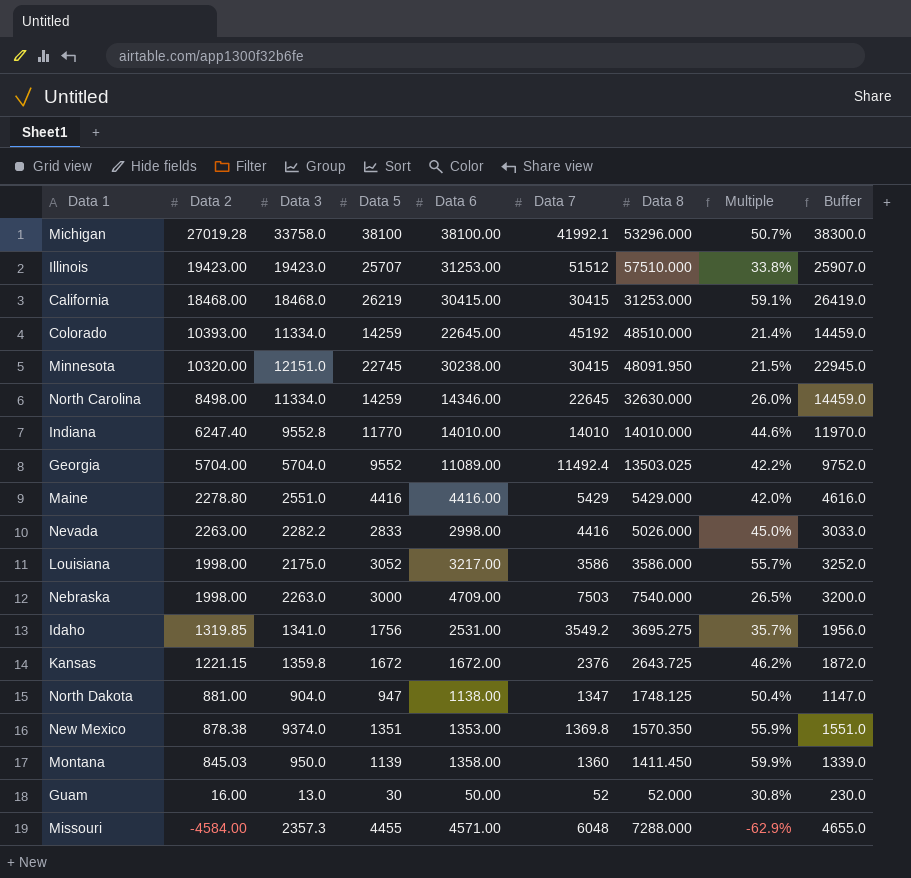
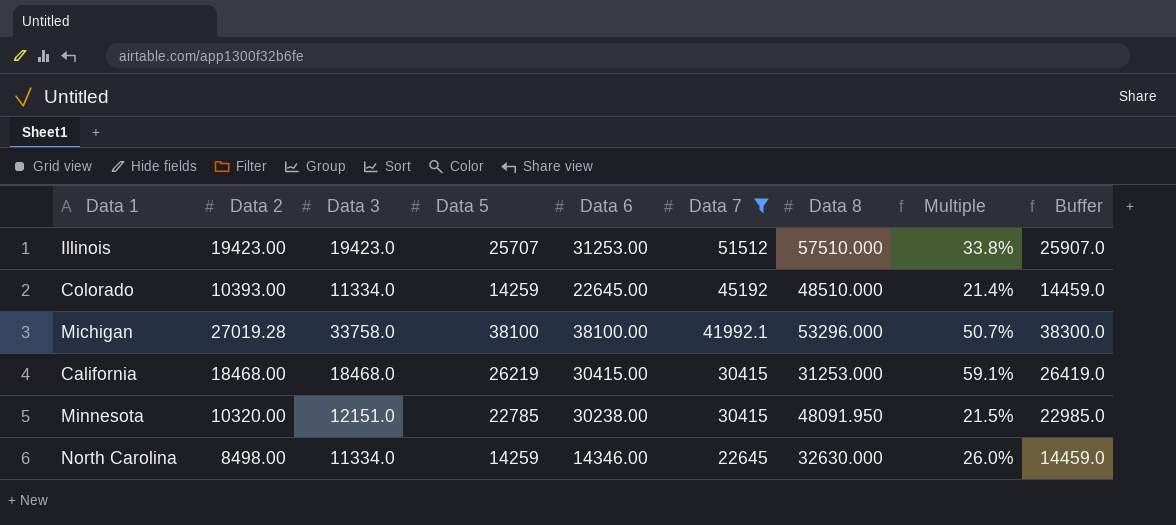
filter: none -> Data 7 >= 22645
row order: Data 2 descending -> Data 7 descending
Minnesota | Data 5: 22745 -> 22785
Minnesota | Buffer: 22945.0 -> 22985.0

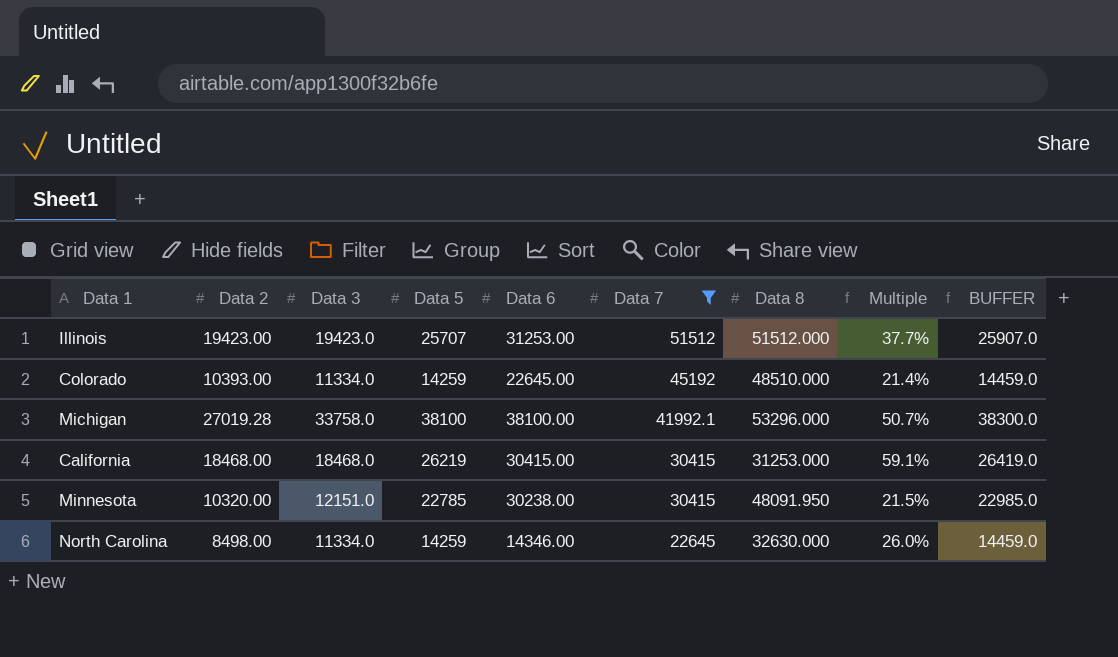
column name: Buffer -> BUFFER
Illinois | Data 8: 57510.000 -> 51512.000
Illinois | Multiple: 33.8% -> 37.7%

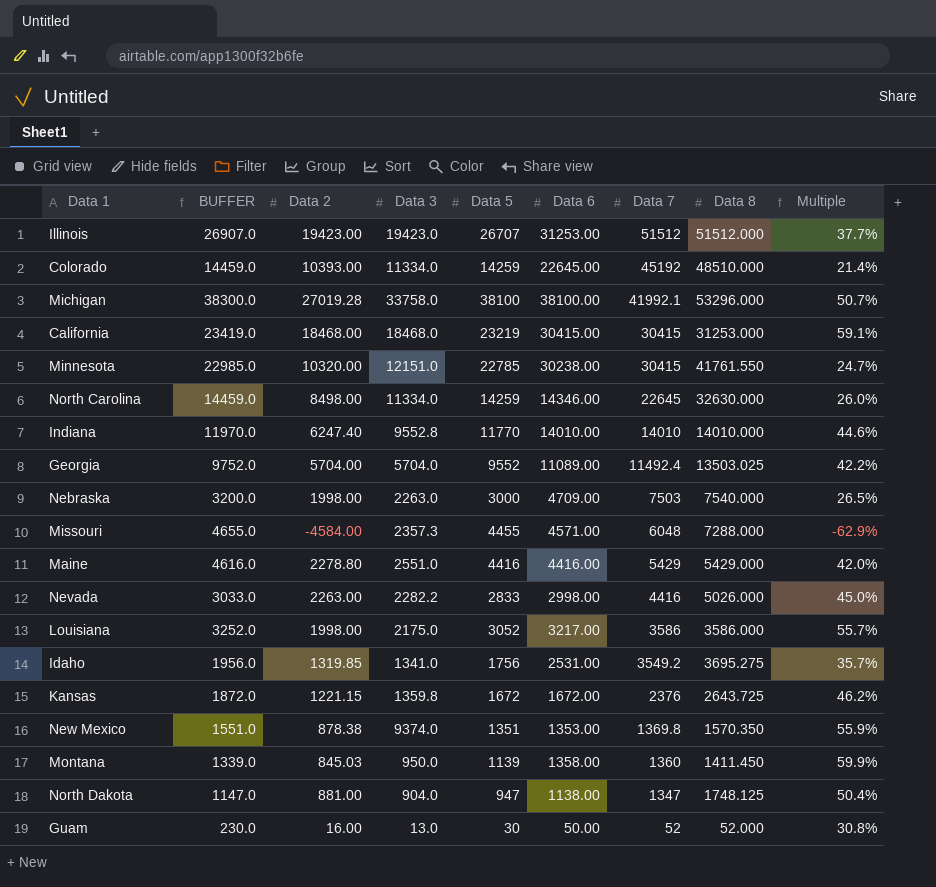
filter: Data 7 >= 22645 -> none
column BUFFER | position: 9 -> 2
Illinois | BUFFER: 25907.0 -> 26907.0
Illinois | Data 5: 25707 -> 26707
California | BUFFER: 26419.0 -> 23419.0
California | Data 5: 26219 -> 23219
Minnesota | Data 8: 48091.950 -> 41761.550
Minnesota | Multiple: 21.5% -> 24.7%

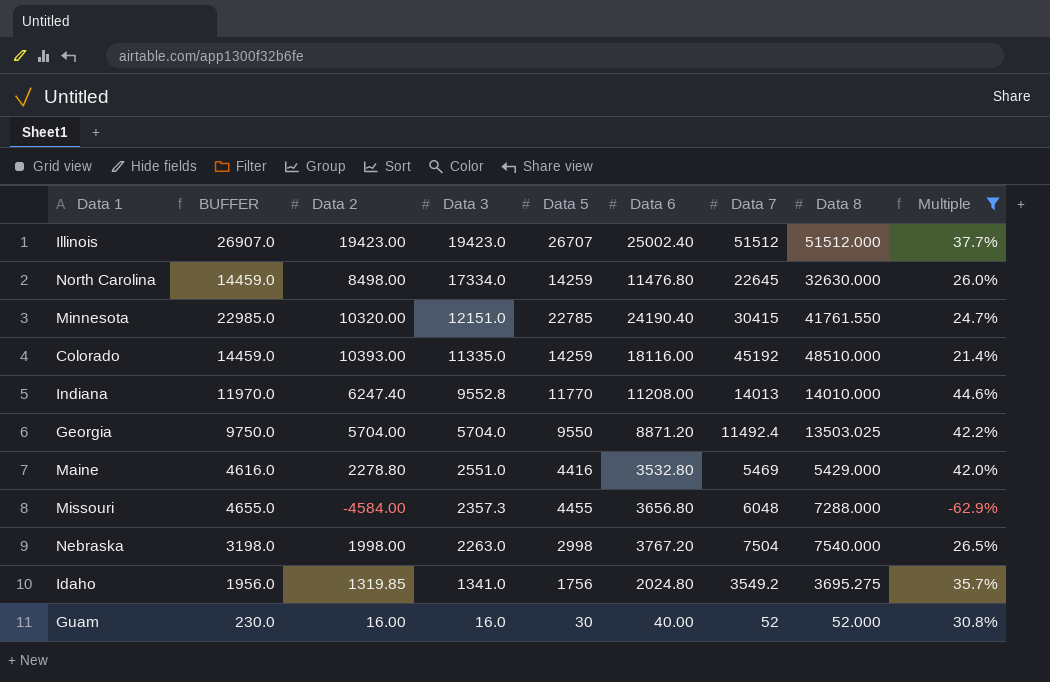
filter: none -> Multiple <= 44.6%
row order: Data 7 descending -> Data 3 descending
Illinois | Data 6: 31253.00 -> 25002.40
North Carolina | Data 3: 11334.0 -> 17334.0
North Carolina | Data 6: 14346.00 -> 11476.80
Minnesota | Data 6: 30238.00 -> 24190.40
Colorado | Data 3: 11334.0 -> 11335.0
Colorado | Data 6: 22645.00 -> 18116.00
Indiana | Data 6: 14010.00 -> 11208.00
Indiana | Data 7: 14010 -> 14013
Georgia | BUFFER: 9752.0 -> 9750.0
Georgia | Data 5: 9552 -> 9550
Georgia | Data 6: 11089.00 -> 8871.20
Maine | Data 6: 4416.00 -> 3532.80
Maine | Data 7: 5429 -> 5469
Missouri | Data 6: 4571.00 -> 3656.80
Nebraska | BUFFER: 3200.0 -> 3198.0
Nebraska | Data 5: 3000 -> 2998
Nebraska | Data 6: 4709.00 -> 3767.20
Nebraska | Data 7: 7503 -> 7504
Idaho | Data 6: 2531.00 -> 2024.80
Guam | Data 3: 13.0 -> 16.0
Guam | Data 6: 50.00 -> 40.00

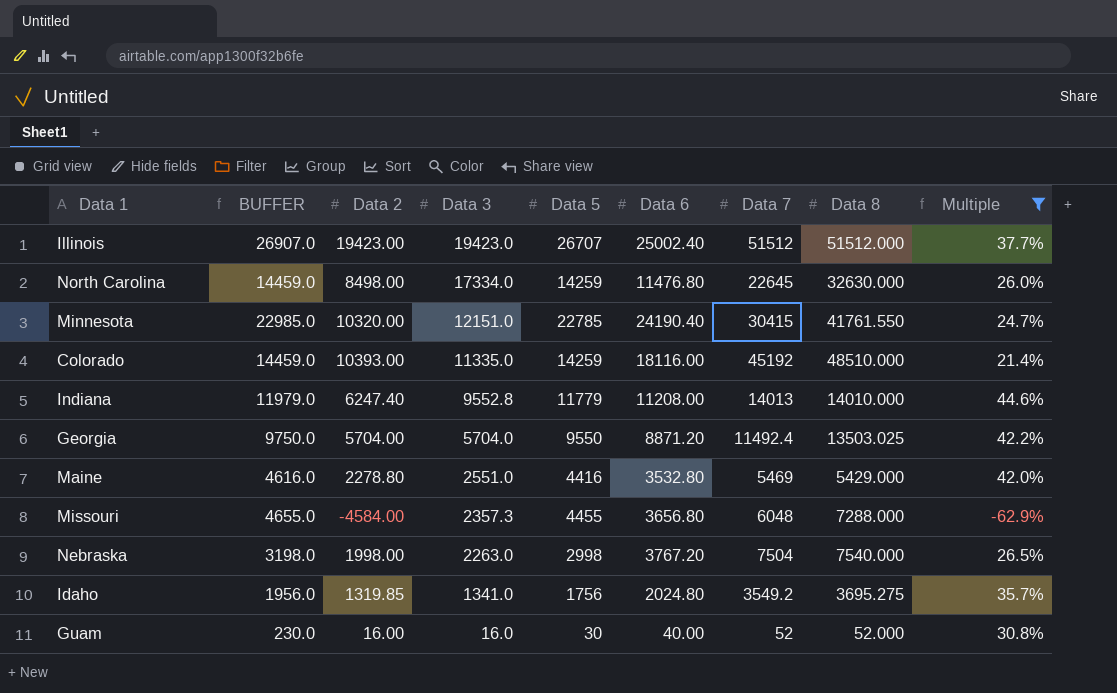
Indiana | BUFFER: 11970.0 -> 11979.0
Indiana | Data 5: 11770 -> 11779

